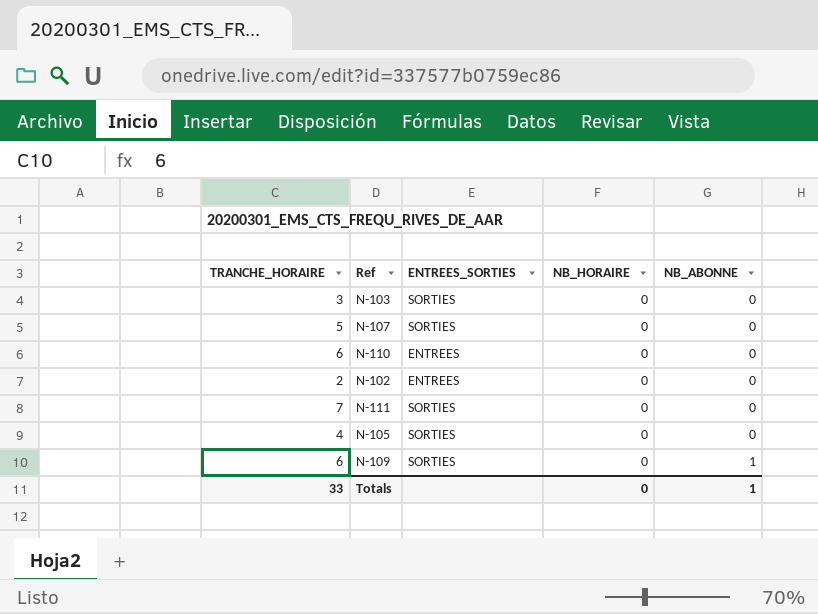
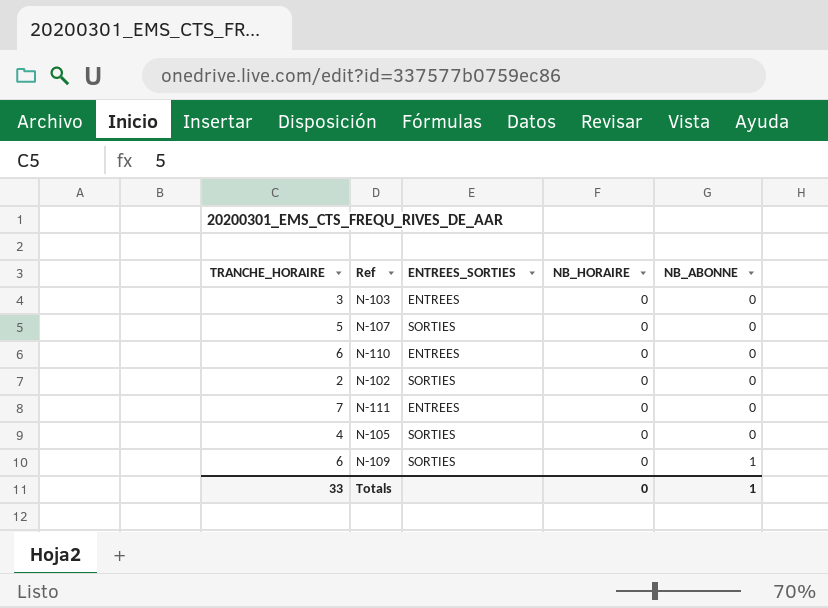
N-103 | ENTREES_SORTIES: SORTIES -> ENTREES
N-102 | ENTREES_SORTIES: ENTREES -> SORTIES
N-111 | ENTREES_SORTIES: SORTIES -> ENTREES

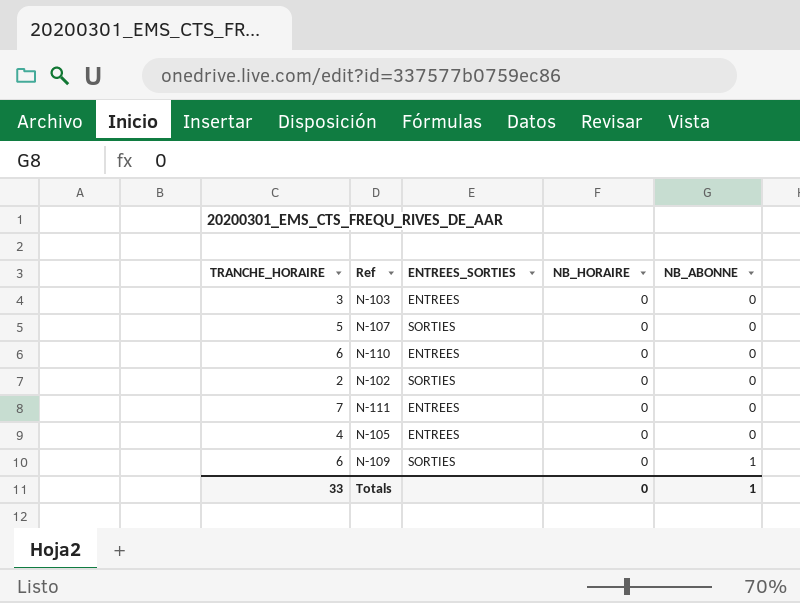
N-105 | ENTREES_SORTIES: SORTIES -> ENTREES

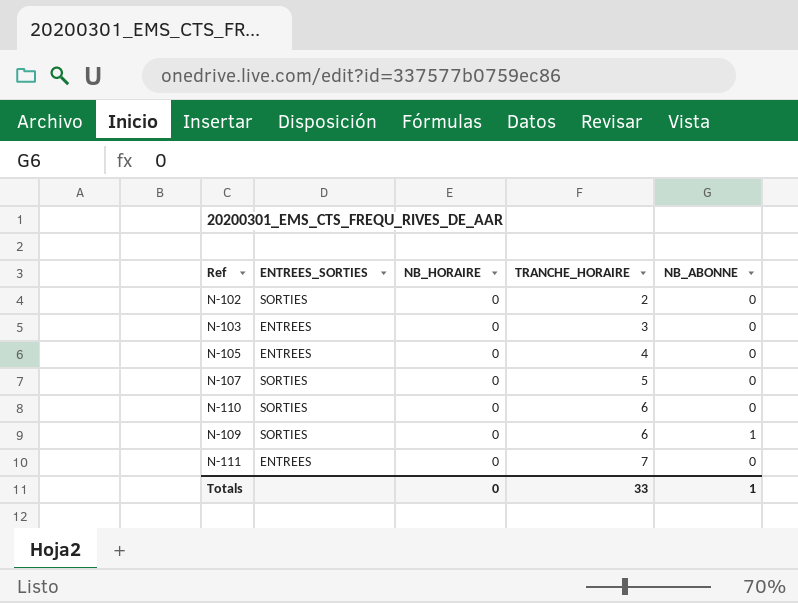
row order: NB_ABONNE ascending -> TRANCHE_HORAIRE ascending
column TRANCHE_HORAIRE | position: 1 -> 4
N-110 | ENTREES_SORTIES: ENTREES -> SORTIES

